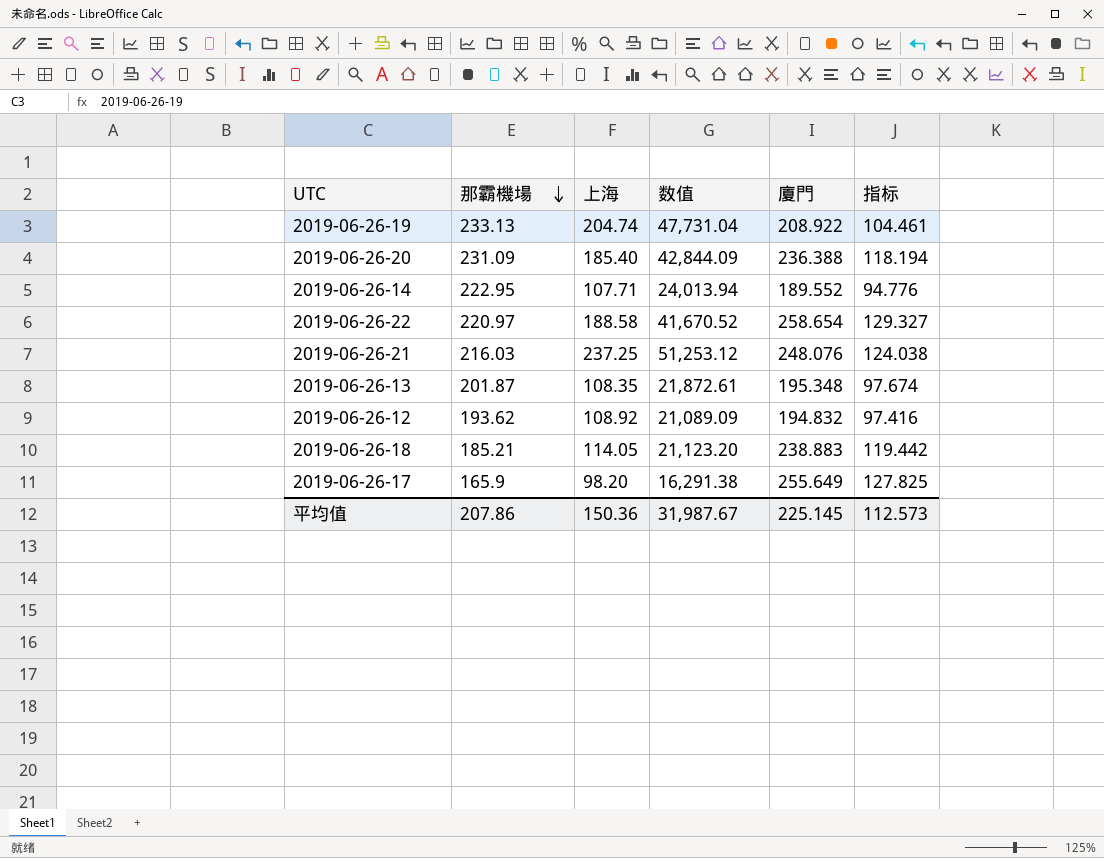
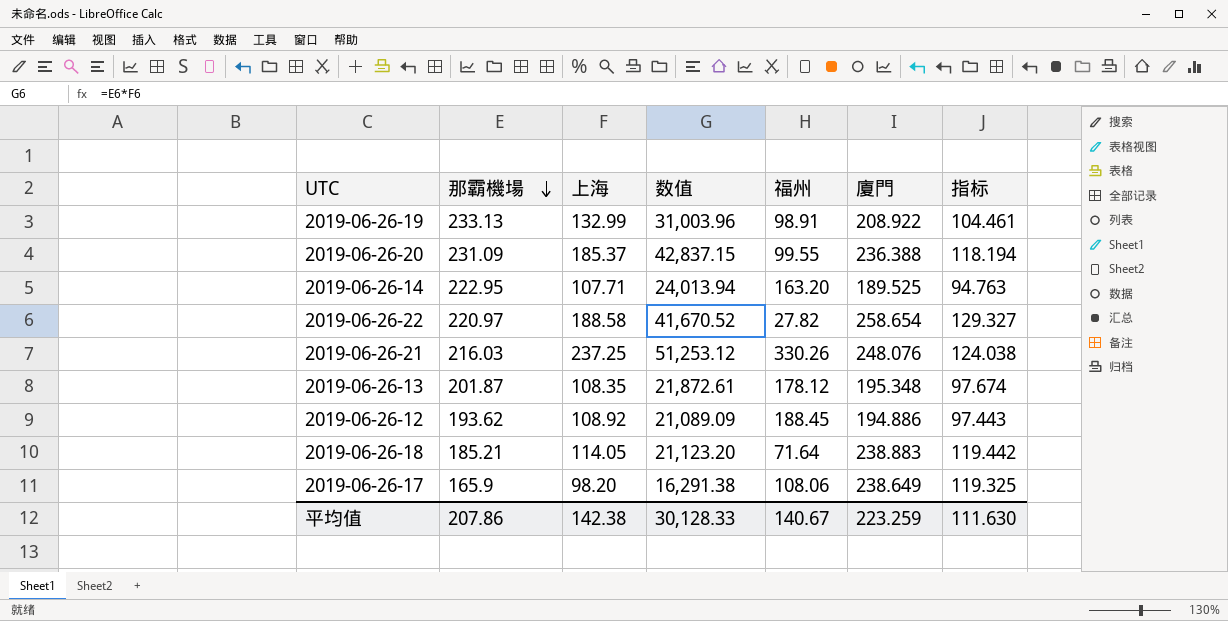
column 福州 | position: none -> 5
2019-06-26-19 | 上海: 204.74 -> 132.99
2019-06-26-19 | 数值: 47,731.04 -> 31,003.96
2019-06-26-20 | 上海: 185.40 -> 185.37
2019-06-26-20 | 数值: 42,844.09 -> 42,837.15
2019-06-26-14 | 廈門: 189.552 -> 189.525
2019-06-26-14 | 指标: 94.776 -> 94.763
2019-06-26-12 | 廈門: 194.832 -> 194.886
2019-06-26-12 | 指标: 97.416 -> 97.443
2019-06-26-17 | 廈門: 255.649 -> 238.649
2019-06-26-17 | 指标: 127.825 -> 119.325
平均值 | 上海: 150.36 -> 142.38
平均值 | 数值: 31,987.67 -> 30,128.33
平均值 | 廈門: 225.145 -> 223.259
平均值 | 指标: 112.573 -> 111.630

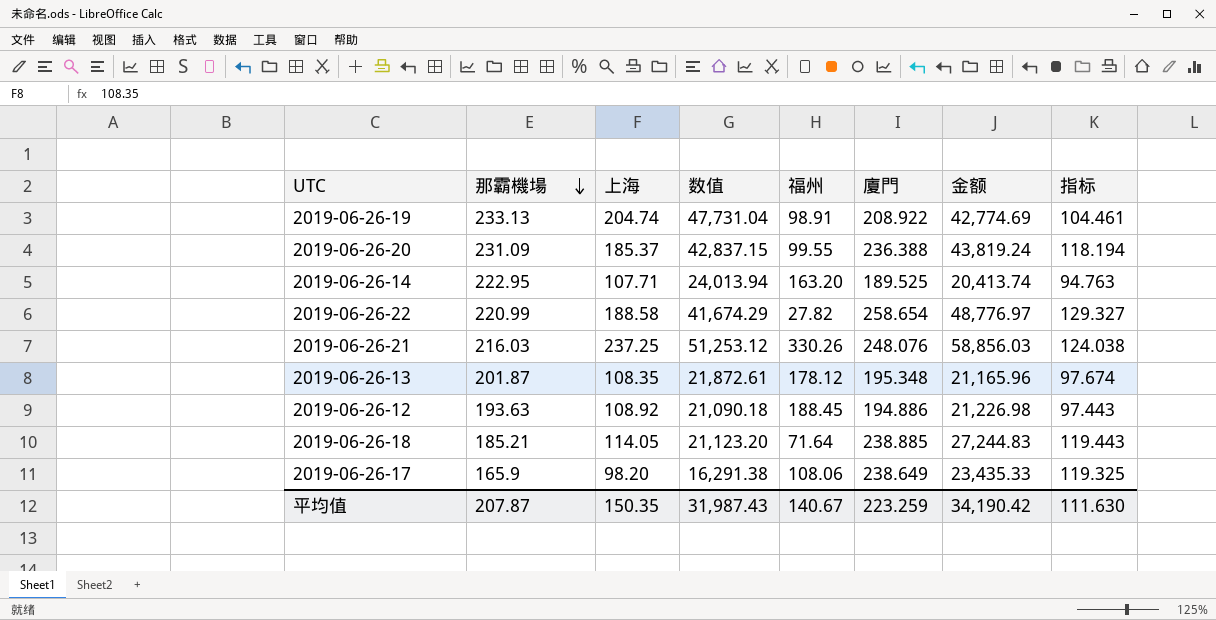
column 金额 | formula: none -> [上海] * [廈門]
2019-06-26-19 | 上海: 132.99 -> 204.74
2019-06-26-19 | 数值: 31,003.96 -> 47,731.04
2019-06-26-22 | 那霸機場: 220.97 -> 220.99
2019-06-26-22 | 数值: 41,670.52 -> 41,674.29
2019-06-26-12 | 那霸機場: 193.62 -> 193.63
2019-06-26-12 | 数值: 21,089.09 -> 21,090.18
2019-06-26-18 | 廈門: 238.883 -> 238.885
2019-06-26-18 | 指标: 119.442 -> 119.443
平均值 | 那霸機場: 207.86 -> 207.87
平均值 | 上海: 142.38 -> 150.35
平均值 | 数值: 30,128.33 -> 31,987.43

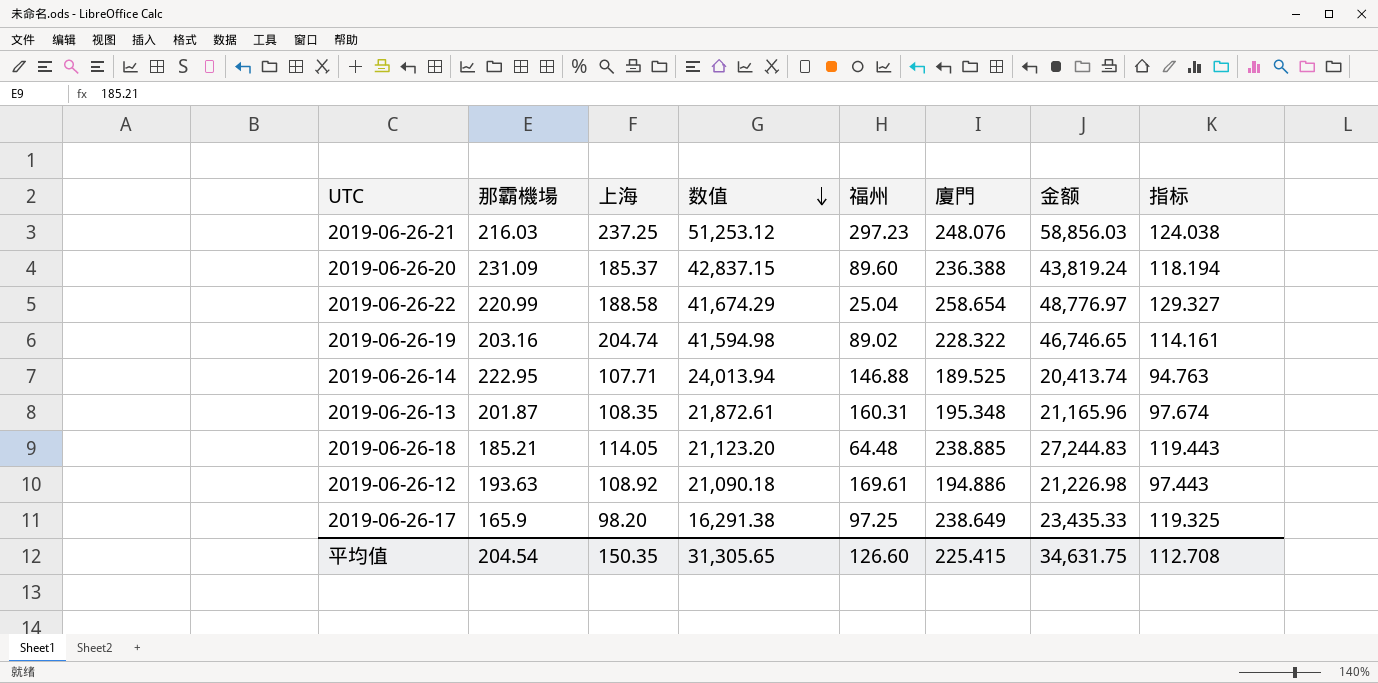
row order: 那霸機場 descending -> 数值 descending
2019-06-26-21 | 福州: 330.26 -> 297.23
2019-06-26-20 | 福州: 99.55 -> 89.60
2019-06-26-22 | 福州: 27.82 -> 25.04
2019-06-26-19 | 那霸機場: 233.13 -> 203.16
2019-06-26-19 | 数值: 47,731.04 -> 41,594.98
2019-06-26-19 | 福州: 98.91 -> 89.02
2019-06-26-19 | 廈門: 208.922 -> 228.322
2019-06-26-19 | 金额: 42,774.69 -> 46,746.65
2019-06-26-19 | 指标: 104.461 -> 114.161
2019-06-26-14 | 福州: 163.20 -> 146.88
2019-06-26-13 | 福州: 178.12 -> 160.31
2019-06-26-18 | 福州: 71.64 -> 64.48
2019-06-26-12 | 福州: 188.45 -> 169.61
2019-06-26-17 | 福州: 108.06 -> 97.25
平均值 | 那霸機場: 207.87 -> 204.54
平均值 | 数值: 31,987.43 -> 31,305.65
平均值 | 福州: 140.67 -> 126.60
平均值 | 廈門: 223.259 -> 225.415
平均值 | 金额: 34,190.42 -> 34,631.75
平均值 | 指标: 111.630 -> 112.708

